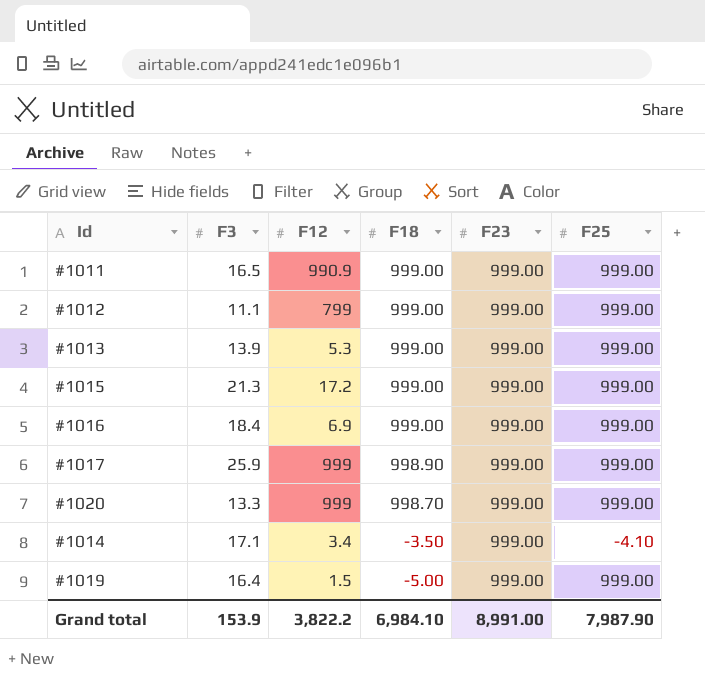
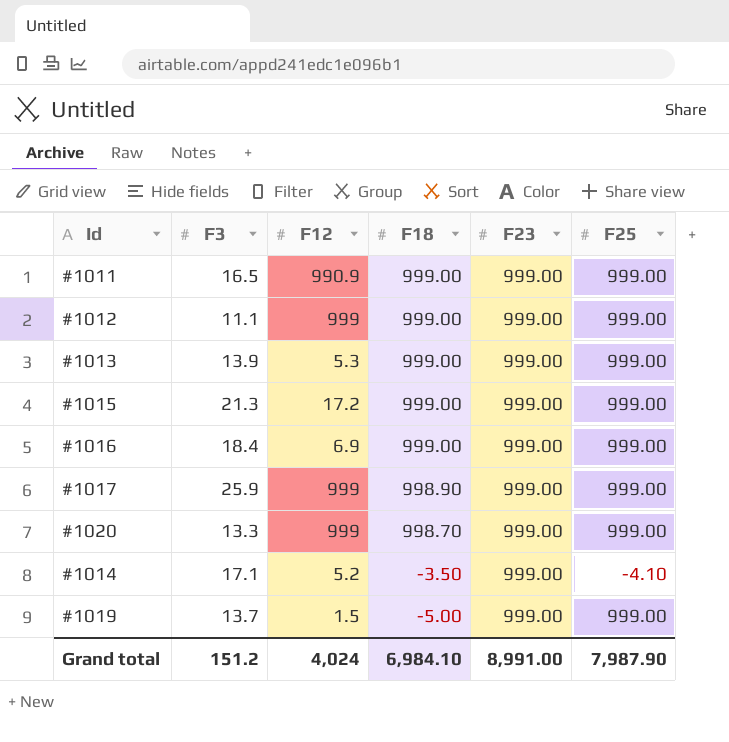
#1012 | F12: 799 -> 999
#1014 | F12: 3.4 -> 5.2
#1019 | F3: 16.4 -> 13.7
Grand total | F3: 153.9 -> 151.2
Grand total | F12: 3,822.2 -> 4,024

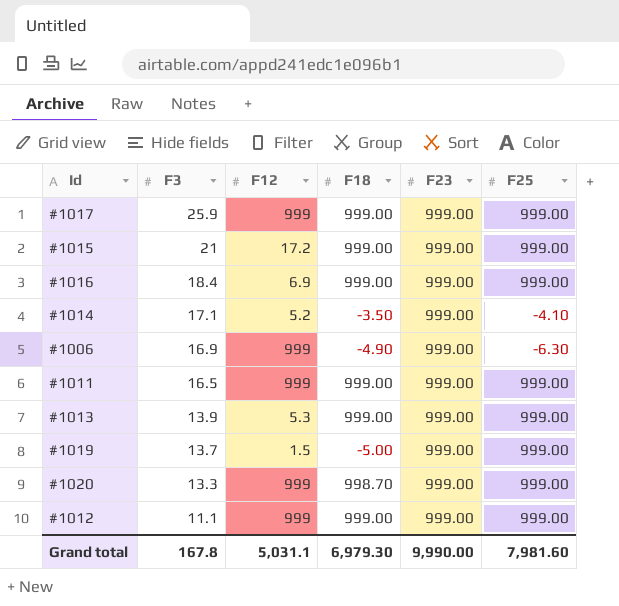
row order: F18 descending -> F3 descending
#1017 | F18: 998.90 -> 999.00
#1015 | F3: 21.3 -> 21
row #1006: none -> 16.9 | 999 | -4.90 | 999.00 | -6.30
#1011 | F12: 990.9 -> 999
Grand total | F3: 151.2 -> 167.8
Grand total | F12: 4,024 -> 5,031.1
Grand total | F18: 6,984.10 -> 6,979.30
Grand total | F23: 8,991.00 -> 9,990.00
Grand total | F25: 7,987.90 -> 7,981.60

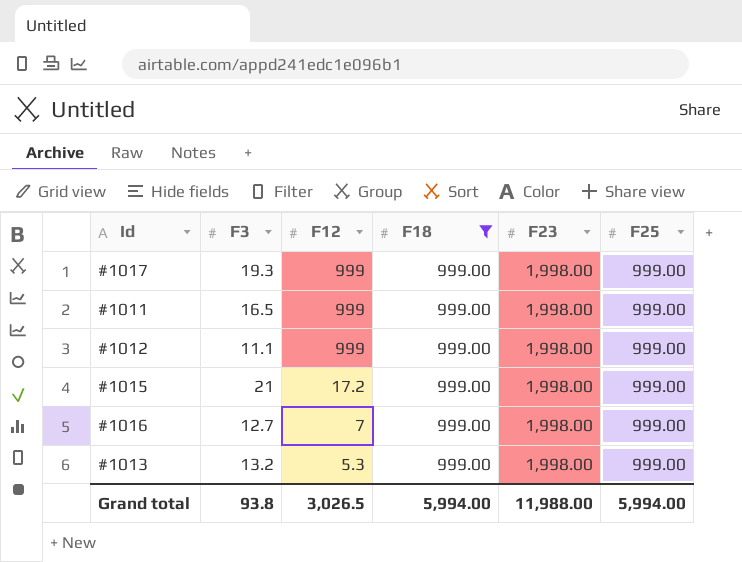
filter: none -> F18 = 999.00
row order: F3 descending -> F12 descending
#1017 | F3: 25.9 -> 19.3
#1017 | F23: 999.00 -> 1,998.00
#1011 | F23: 999.00 -> 1,998.00
#1012 | F23: 999.00 -> 1,998.00
#1015 | F23: 999.00 -> 1,998.00
#1016 | F3: 18.4 -> 12.7
#1016 | F12: 6.9 -> 7
#1016 | F23: 999.00 -> 1,998.00
#1013 | F3: 13.9 -> 13.2
#1013 | F23: 999.00 -> 1,998.00
Grand total | F3: 167.8 -> 93.8
Grand total | F12: 5,031.1 -> 3,026.5
Grand total | F18: 6,979.30 -> 5,994.00
Grand total | F23: 9,990.00 -> 11,988.00
Grand total | F25: 7,981.60 -> 5,994.00

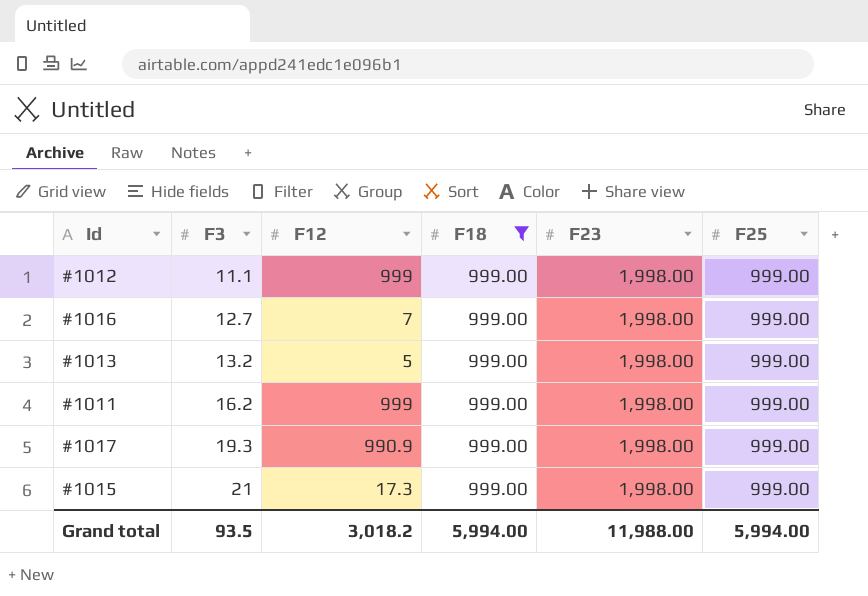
row order: F12 descending -> F3 ascending
#1013 | F12: 5.3 -> 5
#1011 | F3: 16.5 -> 16.2
#1017 | F12: 999 -> 990.9
#1015 | F12: 17.2 -> 17.3
Grand total | F3: 93.8 -> 93.5
Grand total | F12: 3,026.5 -> 3,018.2

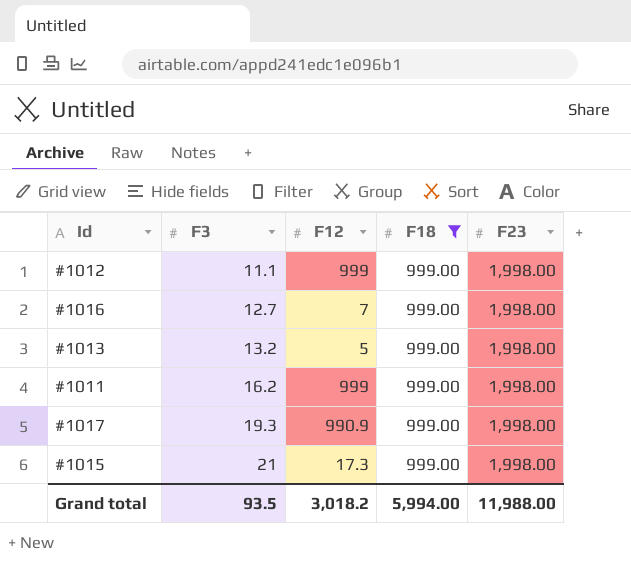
column F25 | position: 6 -> none

